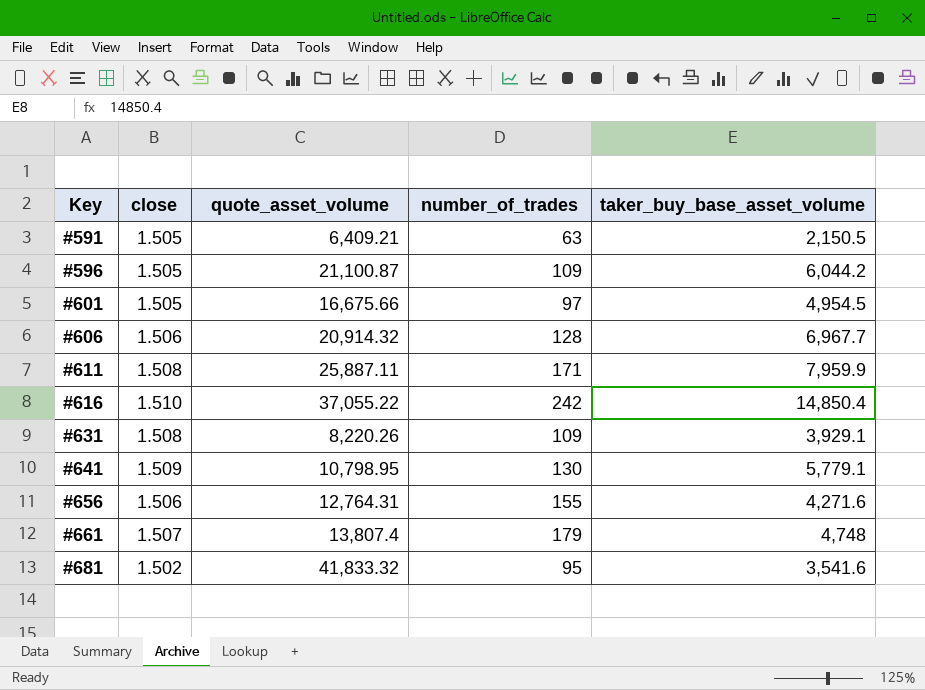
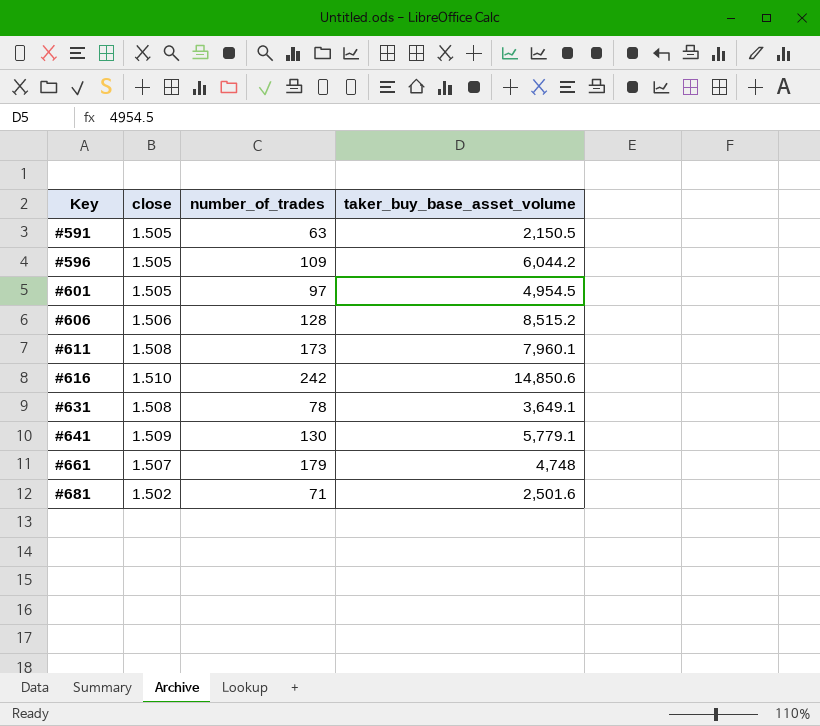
column quote_asset_volume | position: 3 -> none
row #656: 1.506 | 12,764.31 | 155 | 4,271.6 -> none
#606 | taker_buy_base_asset_volume: 6,967.7 -> 8,515.2
#611 | number_of_trades: 171 -> 173
#611 | taker_buy_base_asset_volume: 7,959.9 -> 7,960.1
#616 | taker_buy_base_asset_volume: 14,850.4 -> 14,850.6
#631 | number_of_trades: 109 -> 78
#631 | taker_buy_base_asset_volume: 3,929.1 -> 3,649.1
#681 | number_of_trades: 95 -> 71
#681 | taker_buy_base_asset_volume: 3,541.6 -> 2,501.6

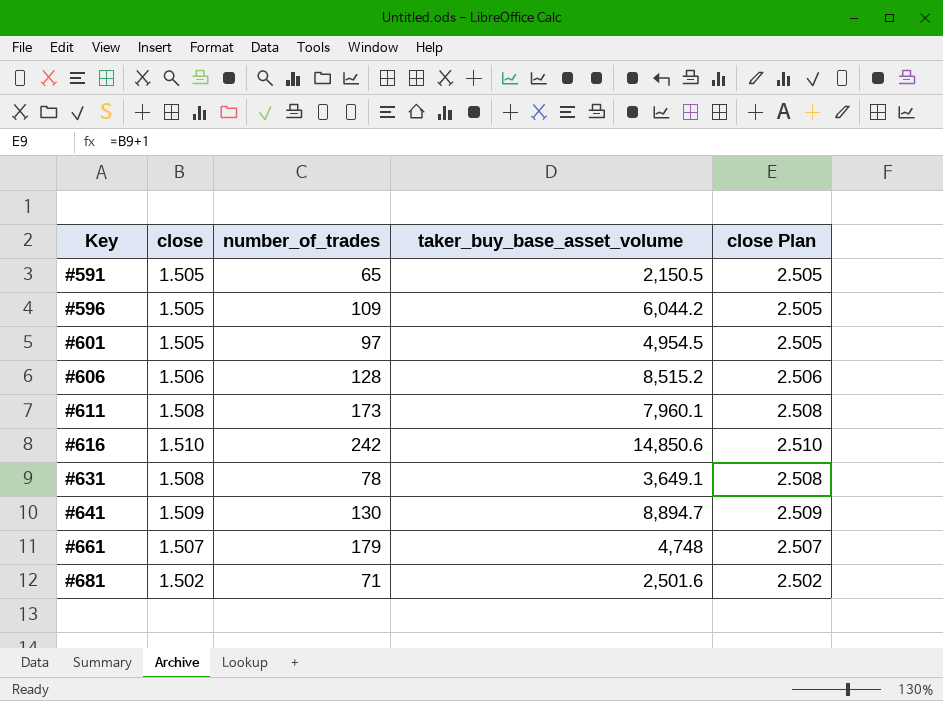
column close Plan | formula: none -> [close] + 1
#591 | number_of_trades: 63 -> 65
#641 | taker_buy_base_asset_volume: 5,779.1 -> 8,894.7

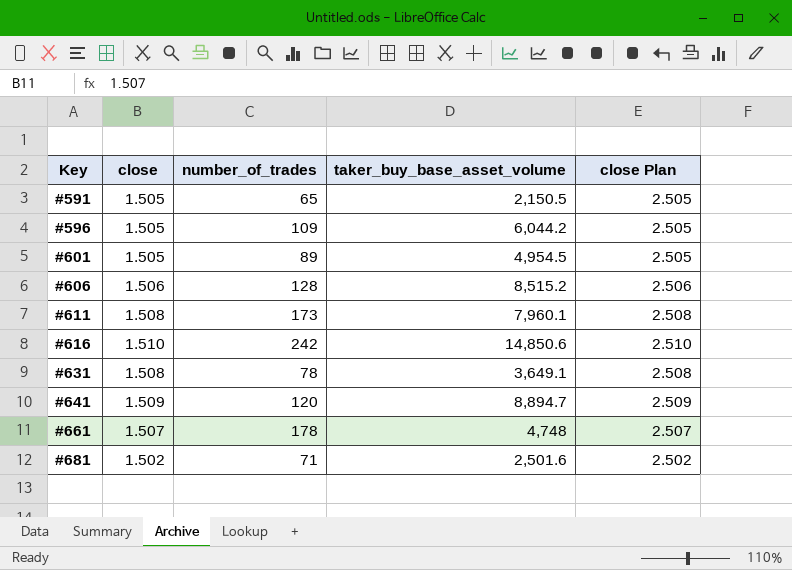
#601 | number_of_trades: 97 -> 89
#641 | number_of_trades: 130 -> 120
#661 | number_of_trades: 179 -> 178

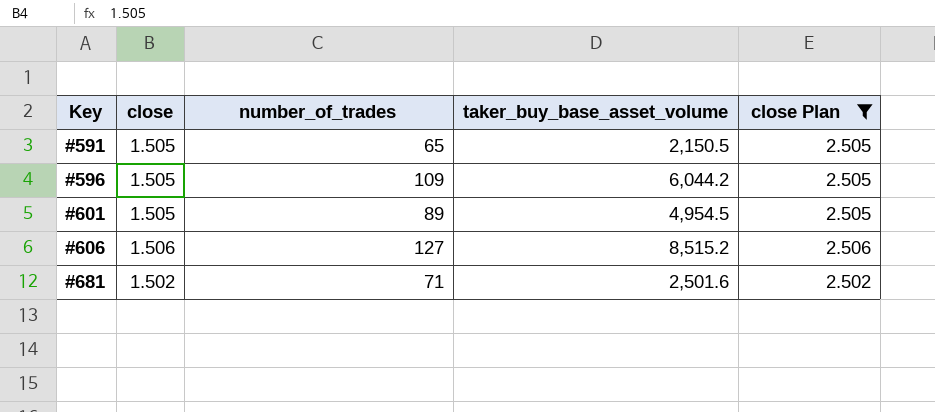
filter: none -> close Plan <= 2.506
#606 | number_of_trades: 128 -> 127

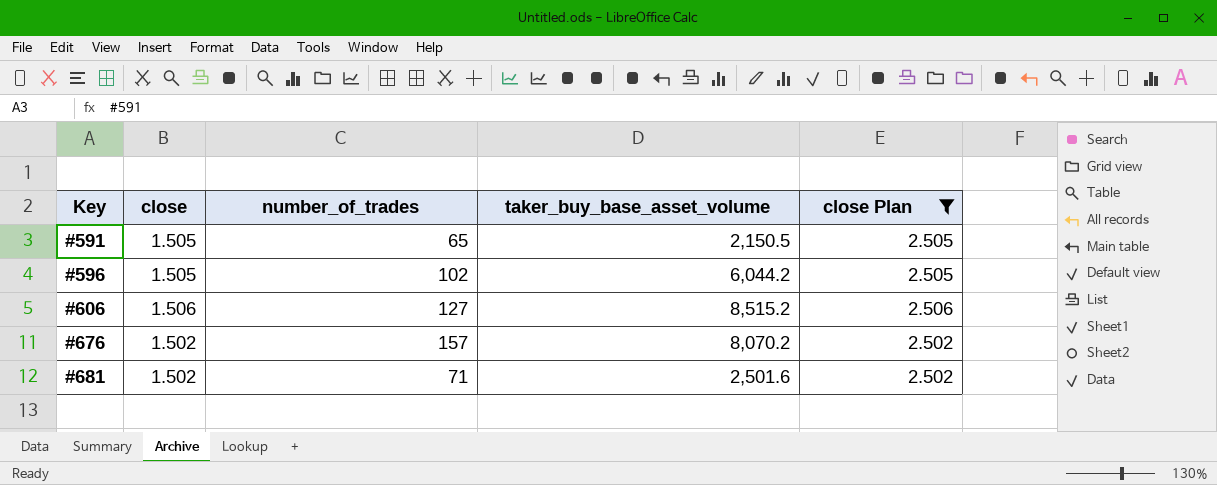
row #601: 1.505 | 89 | 4,954.5 | 2.505 -> none
#596 | number_of_trades: 109 -> 102
row #676: none -> 1.502 | 157 | 8,070.2 | 2.502

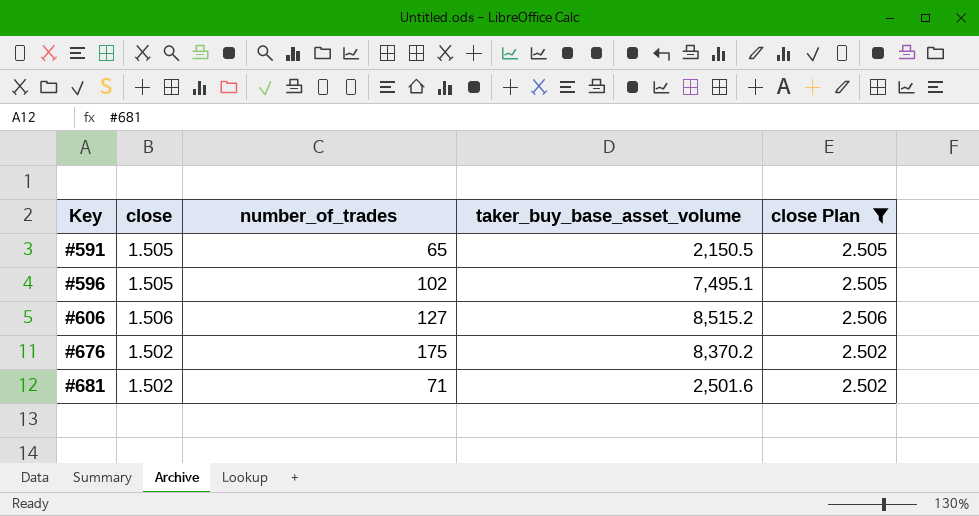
#596 | taker_buy_base_asset_volume: 6,044.2 -> 7,495.1
#676 | number_of_trades: 157 -> 175
#676 | taker_buy_base_asset_volume: 8,070.2 -> 8,370.2

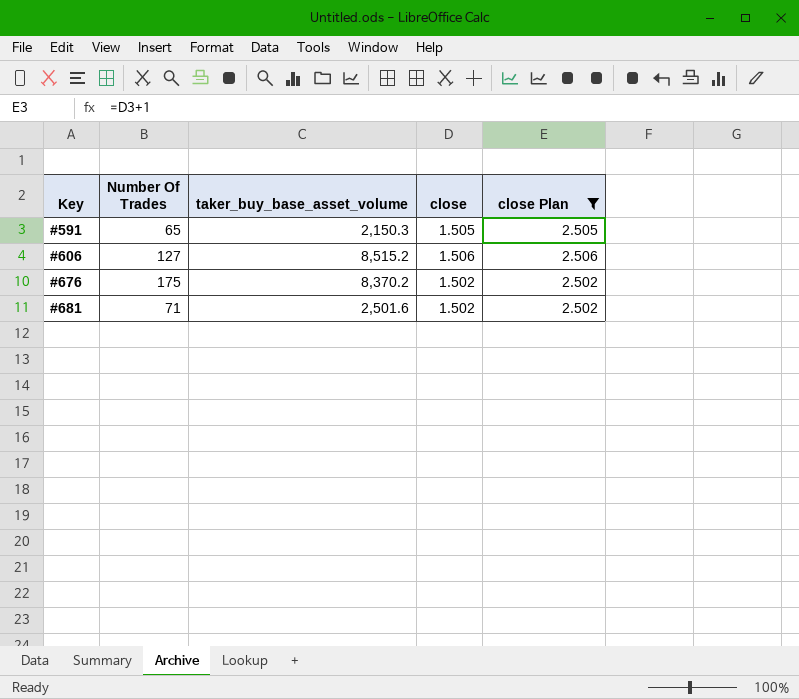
column name: number_of_trades -> Number Of Trades
column close | position: 2 -> 4
row #596: 1.505 | 102 | 7,495.1 | 2.505 -> none
#591 | taker_buy_base_asset_volume: 2,150.5 -> 2,150.3

